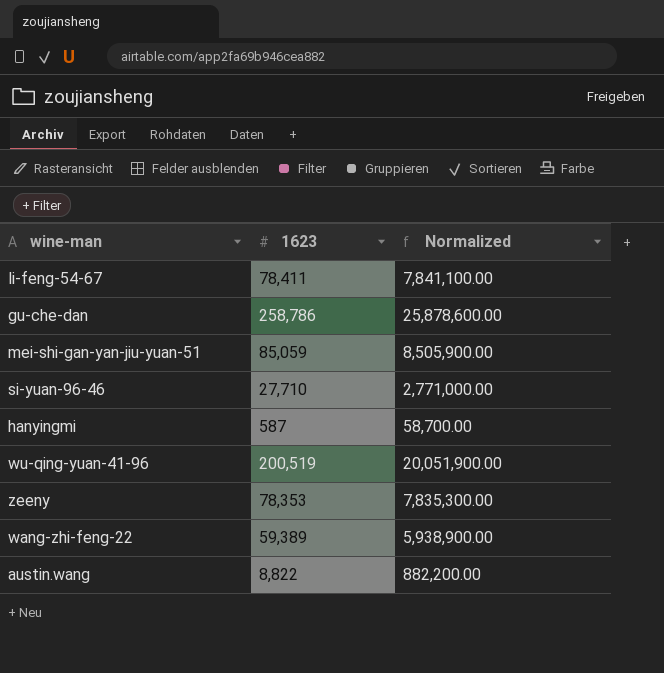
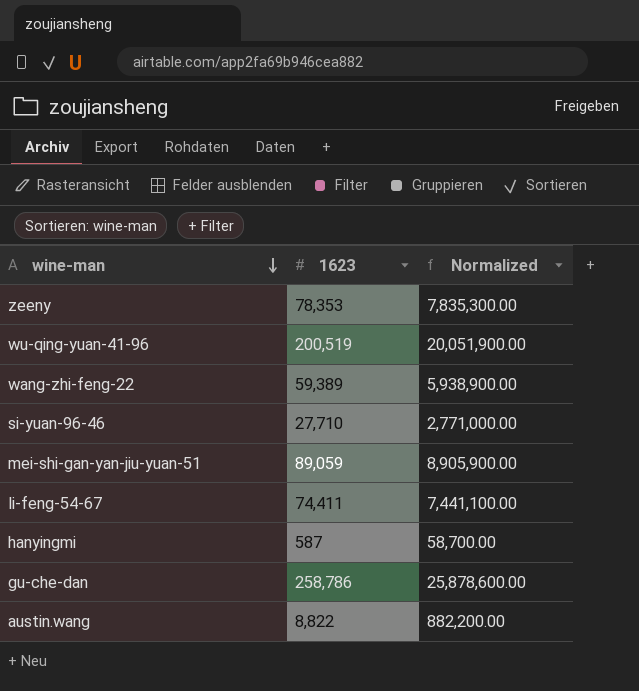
row order: none -> wine-man descending
mei-shi-gan-yan-jiu-yuan-51 | 1623: 85,059 -> 89,059
mei-shi-gan-yan-jiu-yuan-51 | Normalized: 8,505,900.00 -> 8,905,900.00
li-feng-54-67 | 1623: 78,411 -> 74,411
li-feng-54-67 | Normalized: 7,841,100.00 -> 7,441,100.00

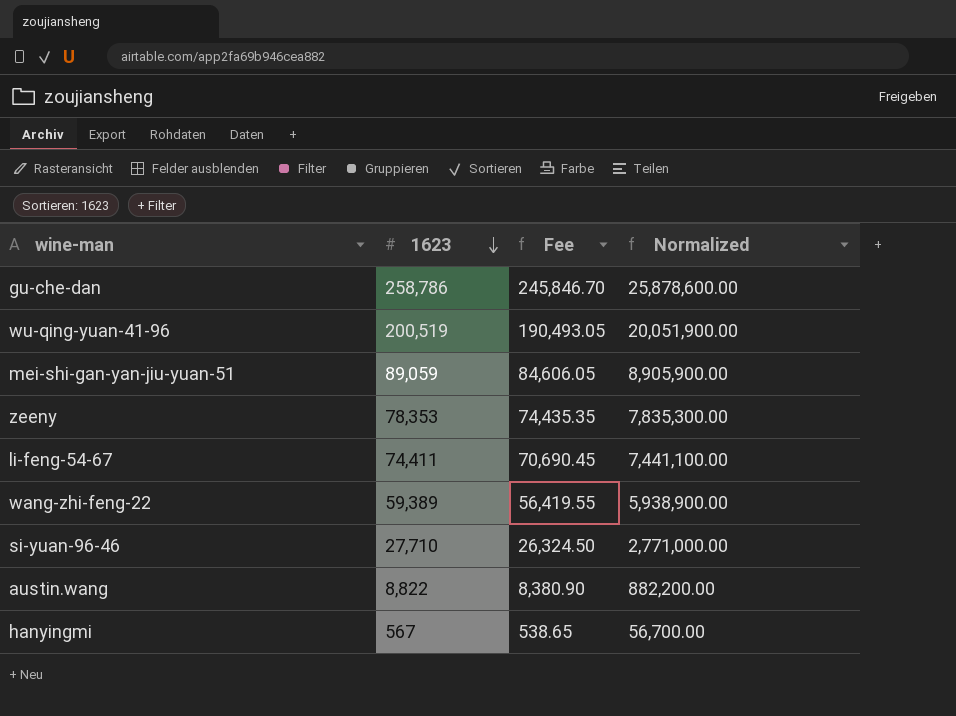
row order: wine-man descending -> 1623 descending
column Fee | formula: none -> [1623] * 0.95
hanyingmi | 1623: 587 -> 567
hanyingmi | Normalized: 58,700.00 -> 56,700.00

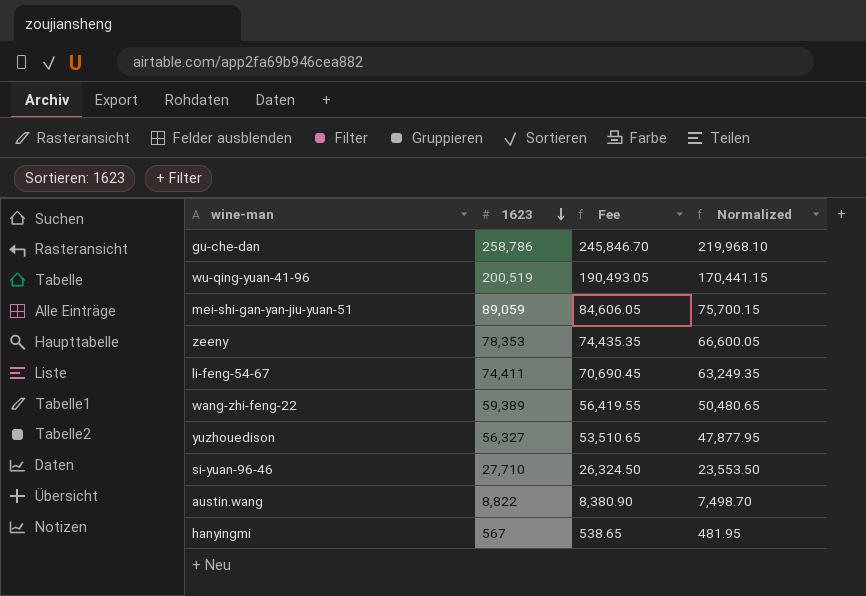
column Normalized | formula: [1623] * 100 -> [1623] * 0.85
row yuzhouedison: none -> 56,327 | 53,510.65 | 47,877.95

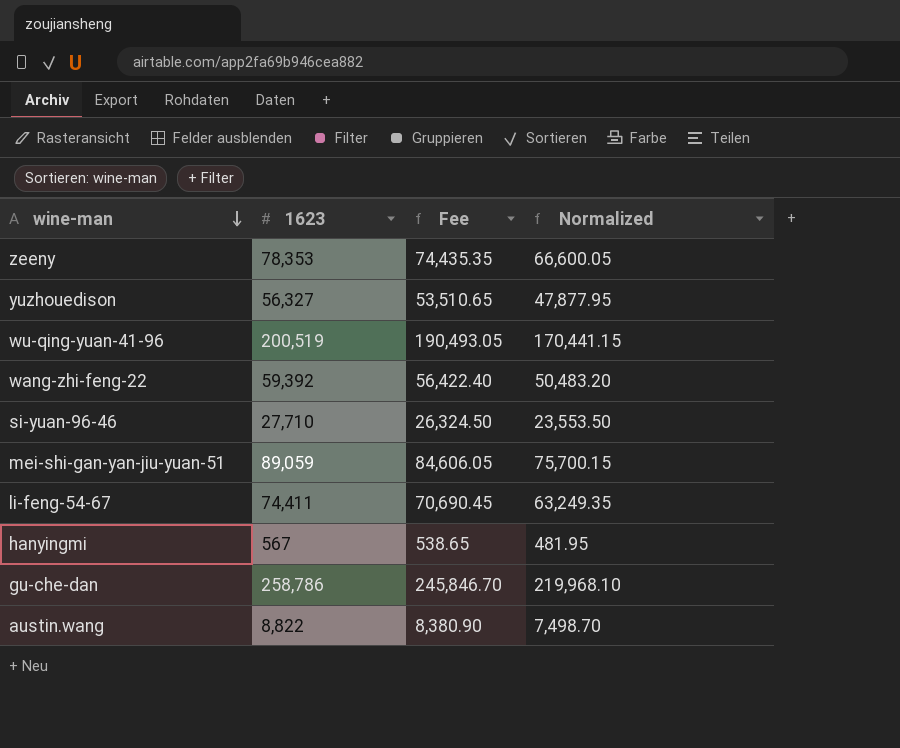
row order: 1623 descending -> wine-man descending
wang-zhi-feng-22 | 1623: 59,389 -> 59,392
wang-zhi-feng-22 | Fee: 56,419.55 -> 56,422.40
wang-zhi-feng-22 | Normalized: 50,480.65 -> 50,483.20

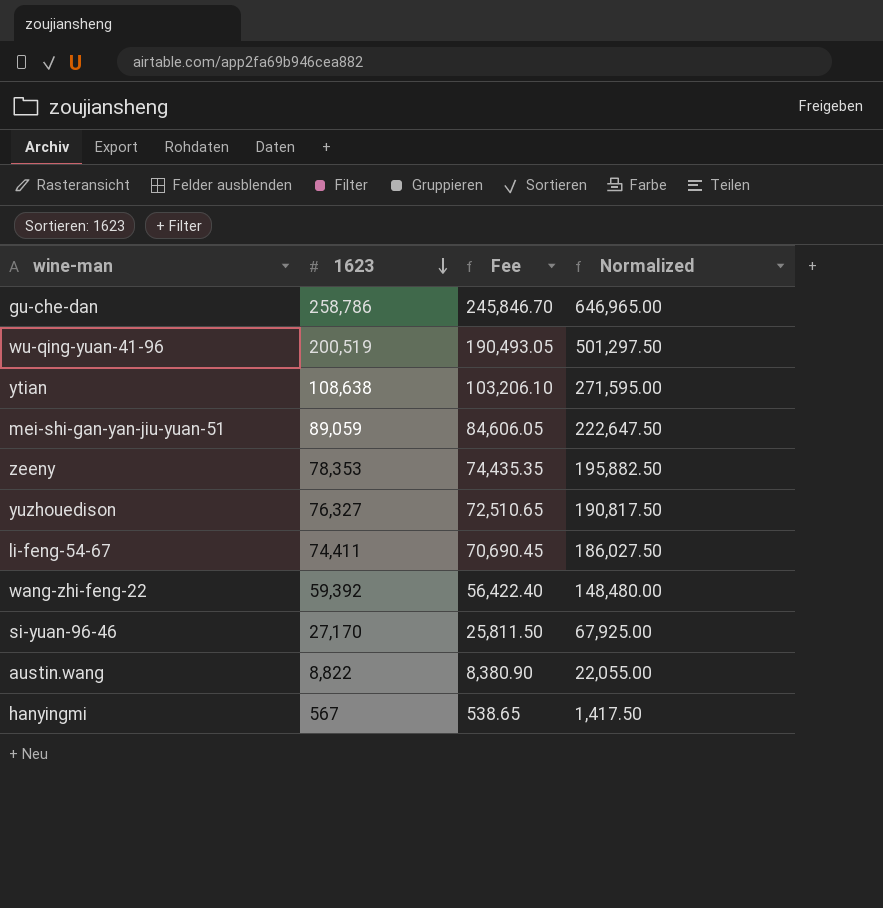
row order: wine-man descending -> 1623 descending
column Normalized | formula: [1623] * 0.85 -> [1623] * 2.5
row ytian: none -> 108,638 | 103,206.10 | 271,595.00
yuzhouedison | 1623: 56,327 -> 76,327
yuzhouedison | Fee: 53,510.65 -> 72,510.65
si-yuan-96-46 | 1623: 27,710 -> 27,170
si-yuan-96-46 | Fee: 26,324.50 -> 25,811.50

